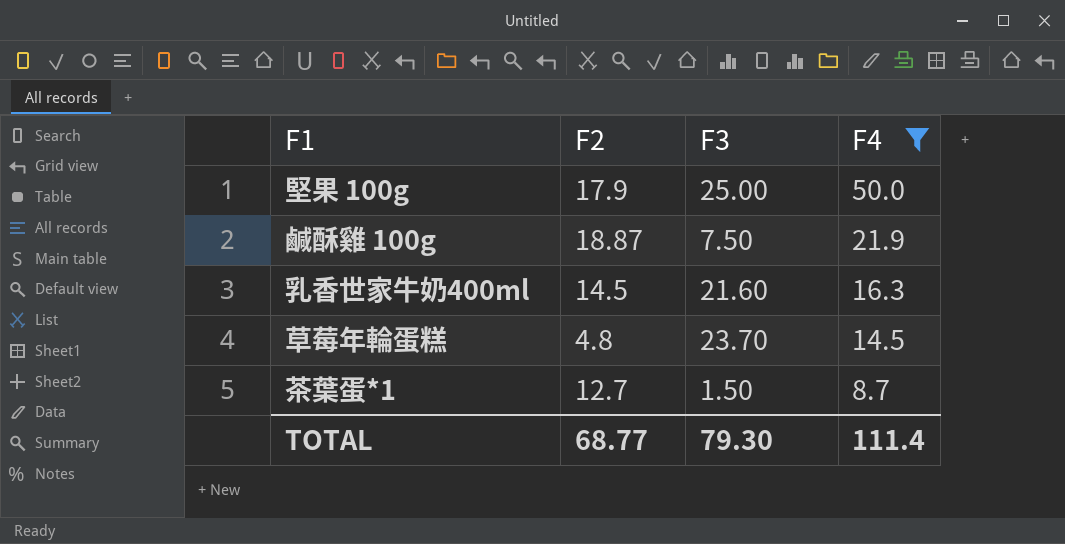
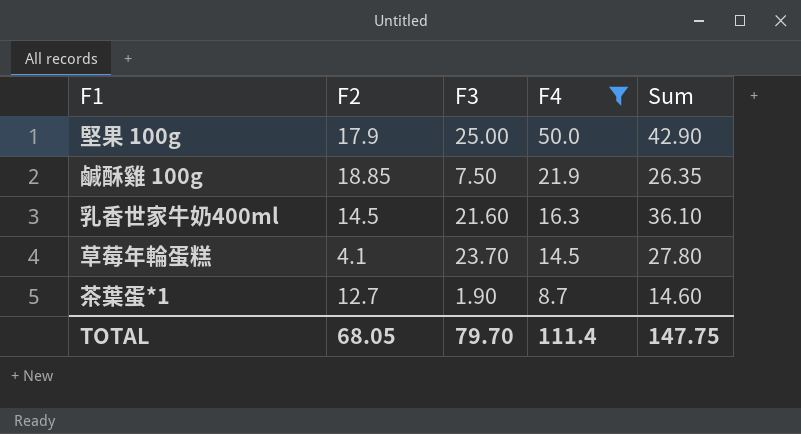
column Sum | formula: none -> [F2] + [F3]
鹹酥雞 100g | F2: 18.87 -> 18.85
草莓年輪蛋糕 | F2: 4.8 -> 4.1
茶葉蛋*1 | F3: 1.50 -> 1.90
TOTAL | F2: 68.77 -> 68.05
TOTAL | F3: 79.30 -> 79.70

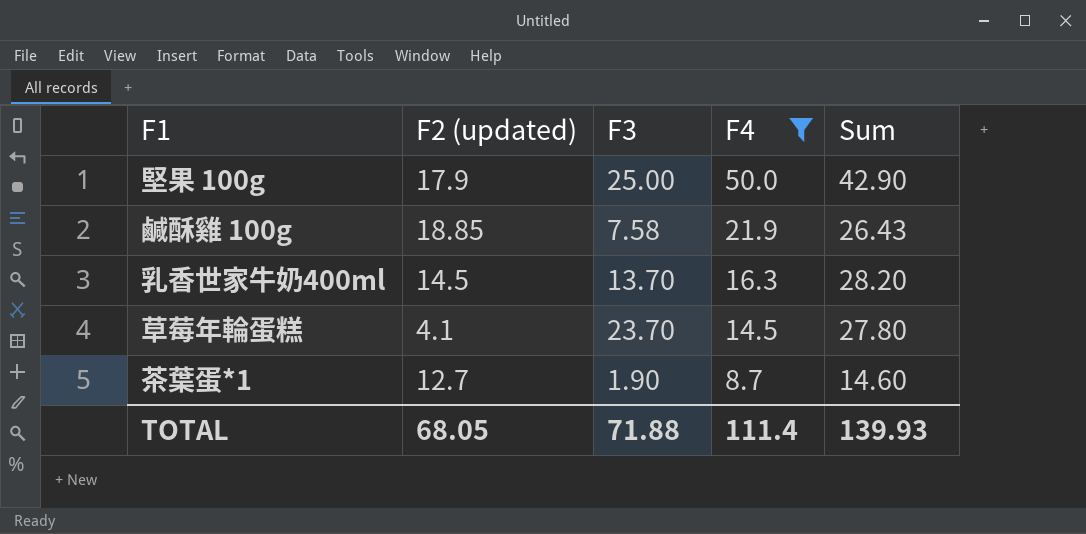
column name: F2 -> F2 (updated)
鹹酥雞 100g | F3: 7.50 -> 7.58
鹹酥雞 100g | Sum: 26.35 -> 26.43
乳香世家牛奶400ml | F3: 21.60 -> 13.70
乳香世家牛奶400ml | Sum: 36.10 -> 28.20
TOTAL | F3: 79.70 -> 71.88
TOTAL | Sum: 147.75 -> 139.93

